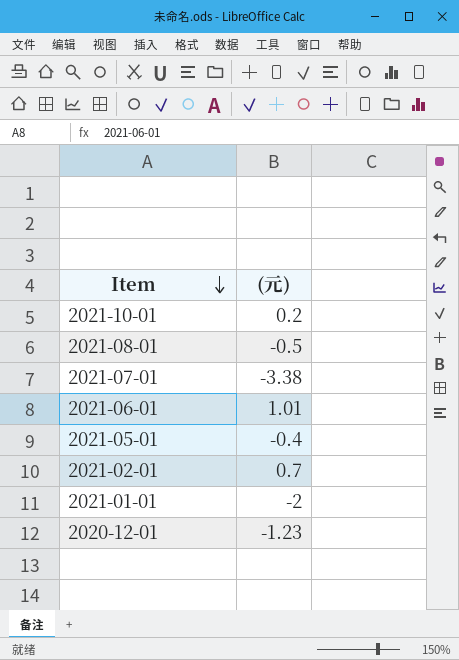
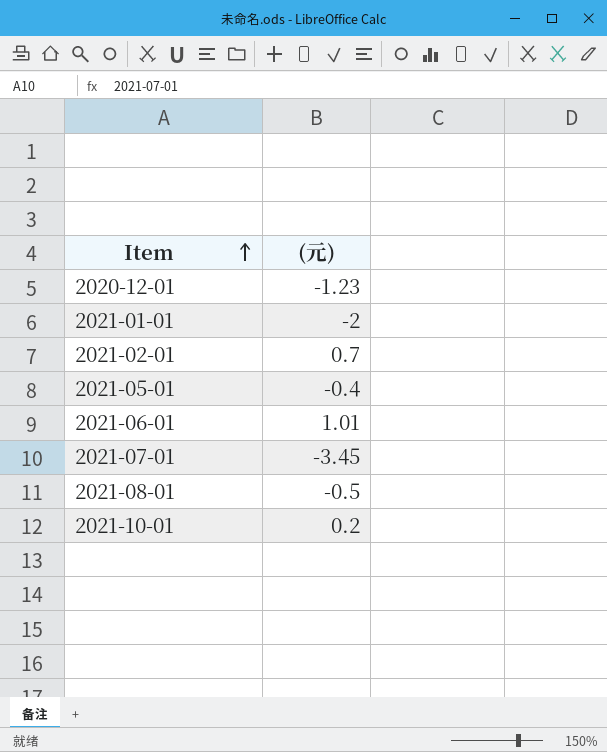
row order: Item descending -> Item ascending
2021-07-01 | (元): -3.38 -> -3.45

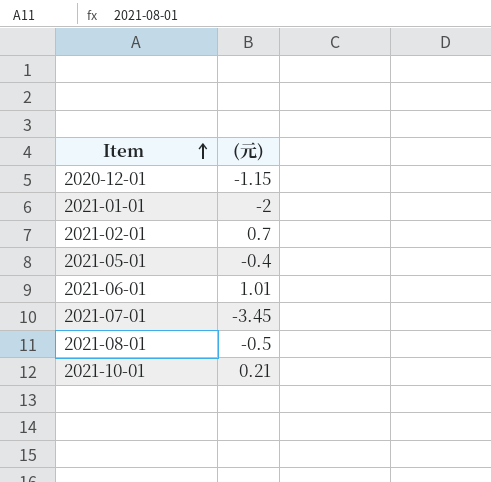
2020-12-01 | (元): -1.23 -> -1.15
2021-10-01 | (元): 0.2 -> 0.21

